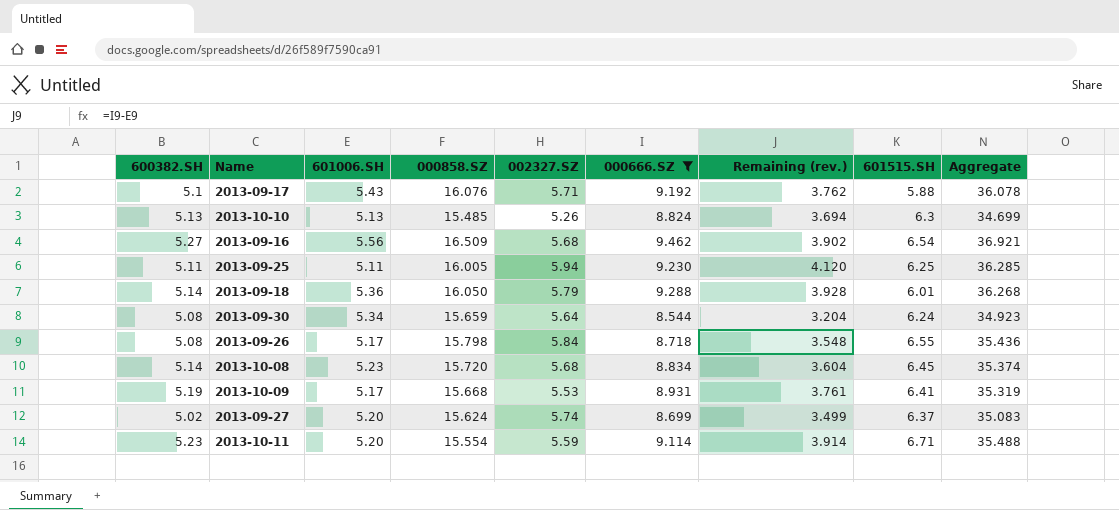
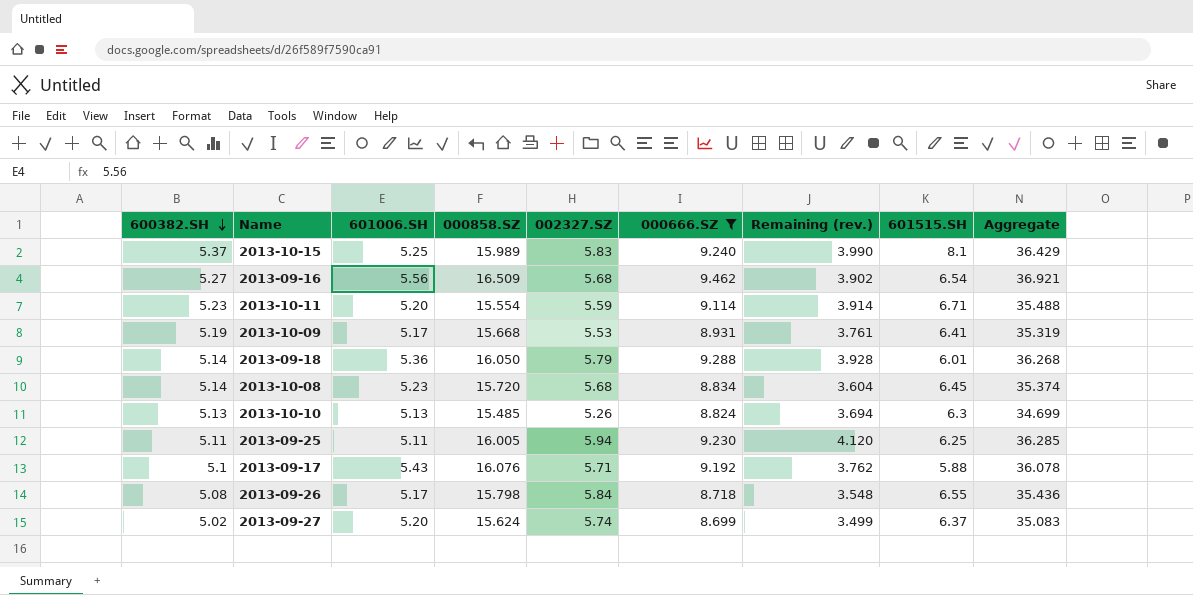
row order: none -> 600382.SH descending
row 2013-09-30: 5.08 | 5.34 | 15.659 | 5.64 | 8.544 | 3.204 | 6.24 | 34.923 -> none
row 2013-10-15: none -> 5.37 | 5.25 | 15.989 | 5.83 | 9.240 | 3.990 | 8.1 | 36.429

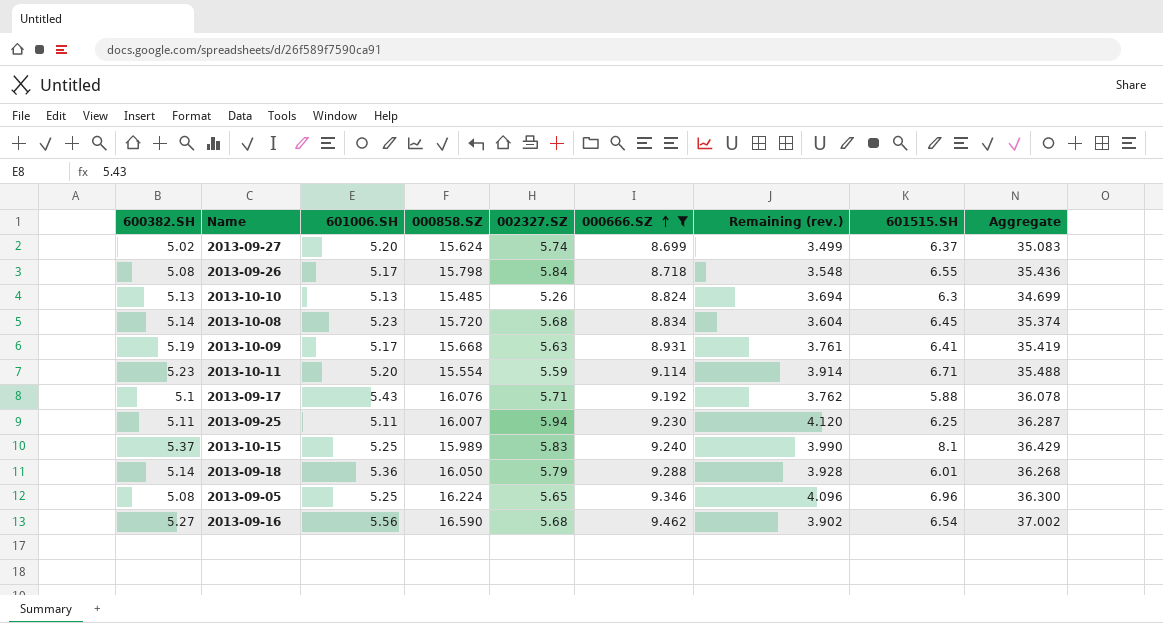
row order: 600382.SH descending -> 000666.SZ ascending
2013-10-09 | 002327.SZ: 5.53 -> 5.63
2013-10-09 | Aggregate: 35.319 -> 35.419
2013-09-25 | 000858.SZ: 16.005 -> 16.007
2013-09-25 | Aggregate: 36.285 -> 36.287
row 2013-09-05: none -> 5.08 | 5.25 | 16.224 | 5.65 | 9.346 | 4.096 | 6.96 | 36.300
2013-09-16 | 000858.SZ: 16.509 -> 16.590
2013-09-16 | Aggregate: 36.921 -> 37.002

